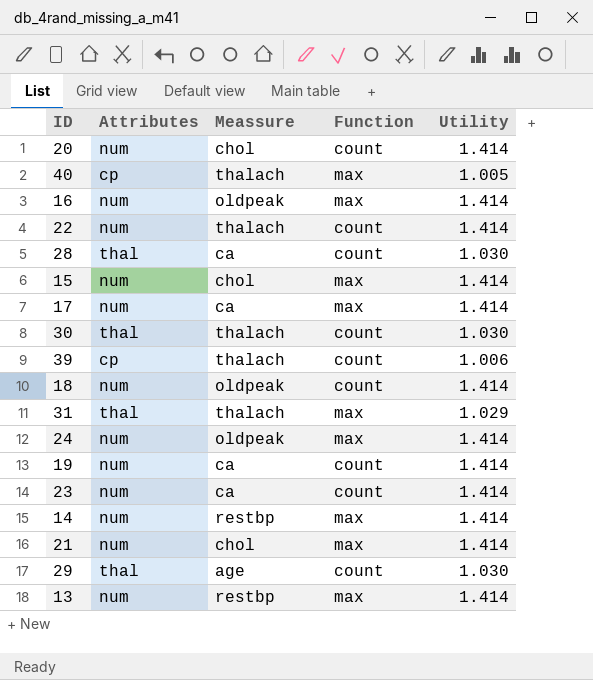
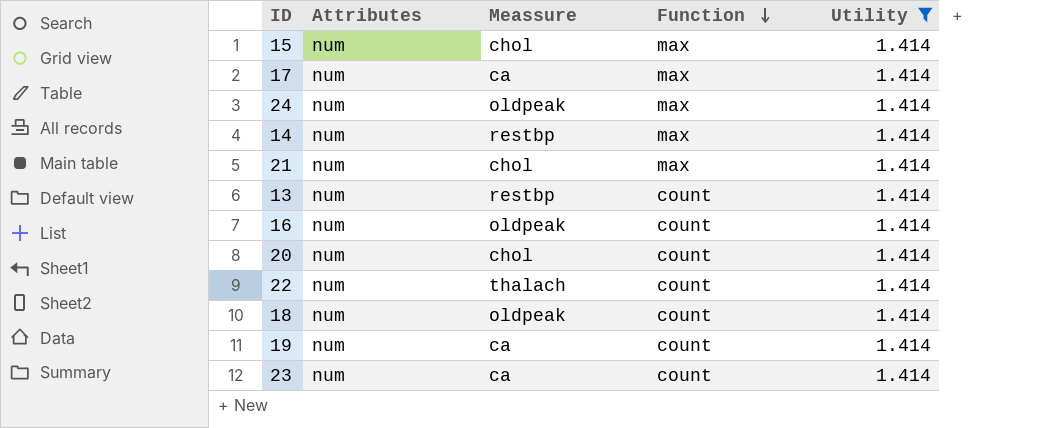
filter: none -> Utility = 1.414
row order: none -> Function descending
13 | Function: max -> count
16 | Function: max -> count

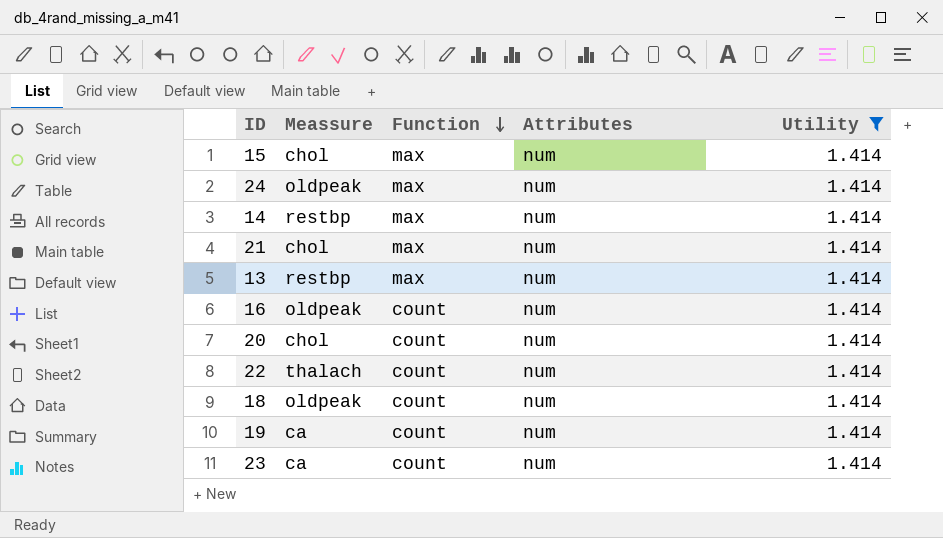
column Attributes | position: 2 -> 4
row 17: num | ca | max | 1.414 -> none
13 | Function: count -> max

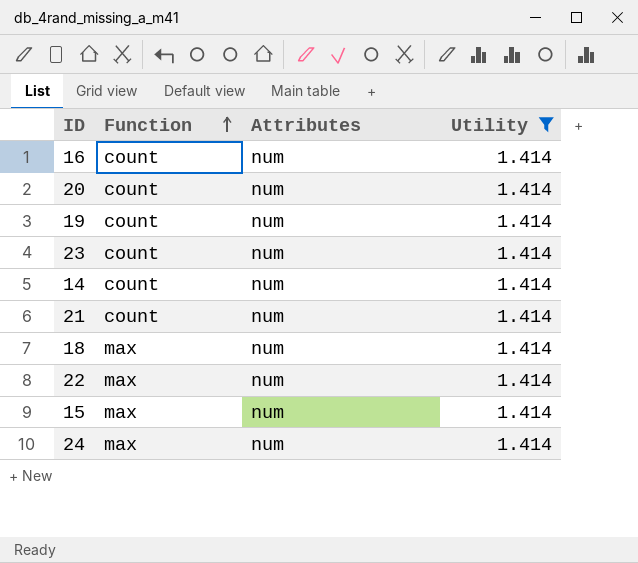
row order: Function descending -> Function ascending
column Meassure | position: 2 -> none
row 13: restbp | max | num | 1.414 -> none
14 | Function: max -> count
21 | Function: max -> count
18 | Function: count -> max
22 | Function: count -> max

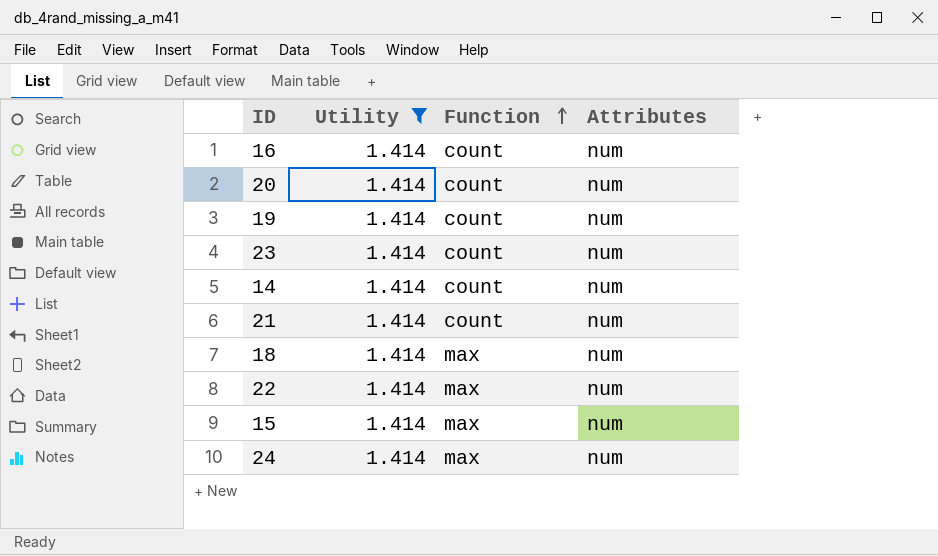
column Utility | position: 4 -> 2

